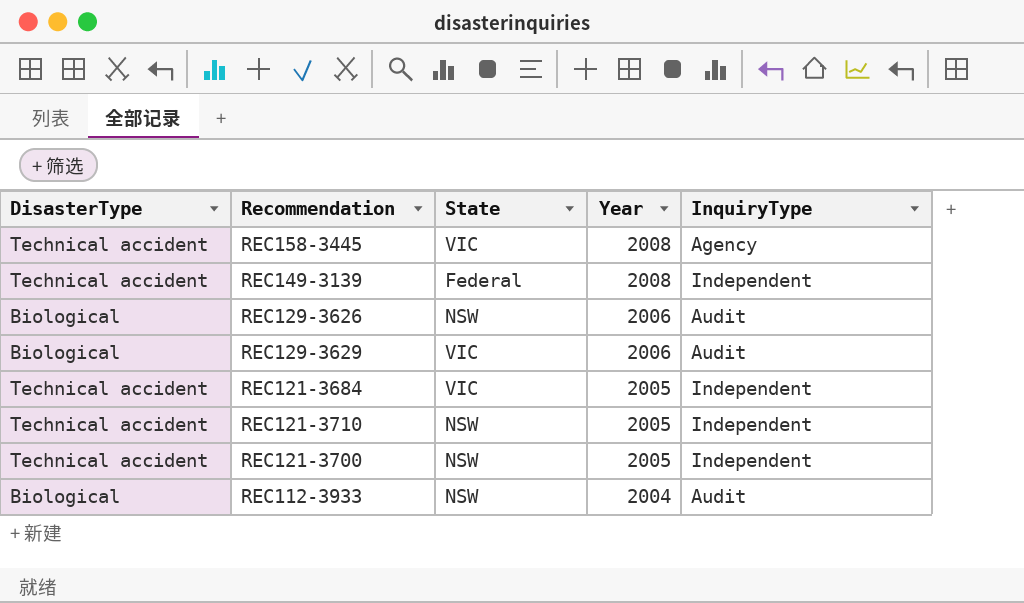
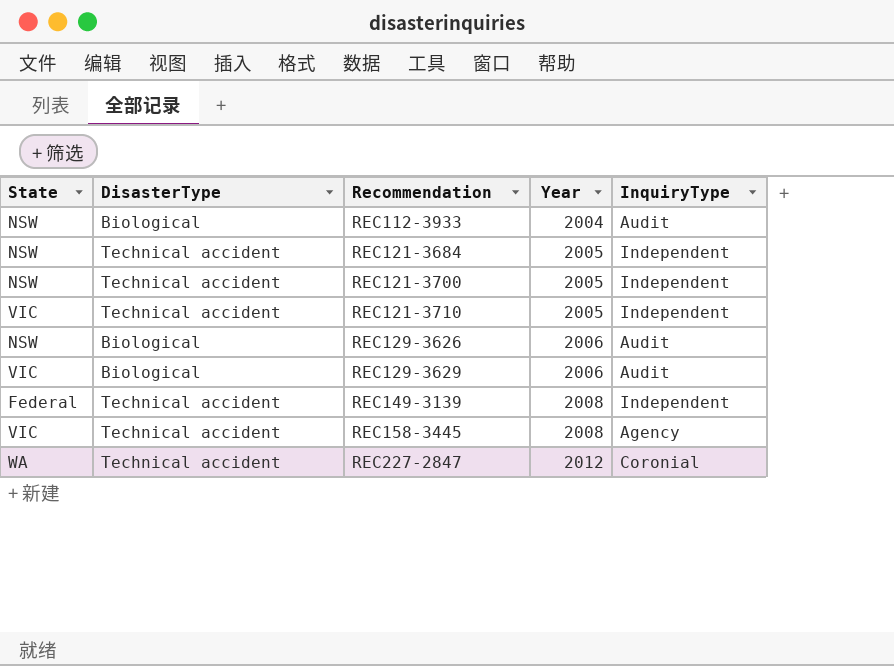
row order: Year descending -> Recommendation ascending
column State | position: 3 -> 1
REC121-3684 | State: VIC -> NSW
REC121-3710 | State: NSW -> VIC
row REC227-2847: none -> WA | Technical accident | 2012 | Coronial

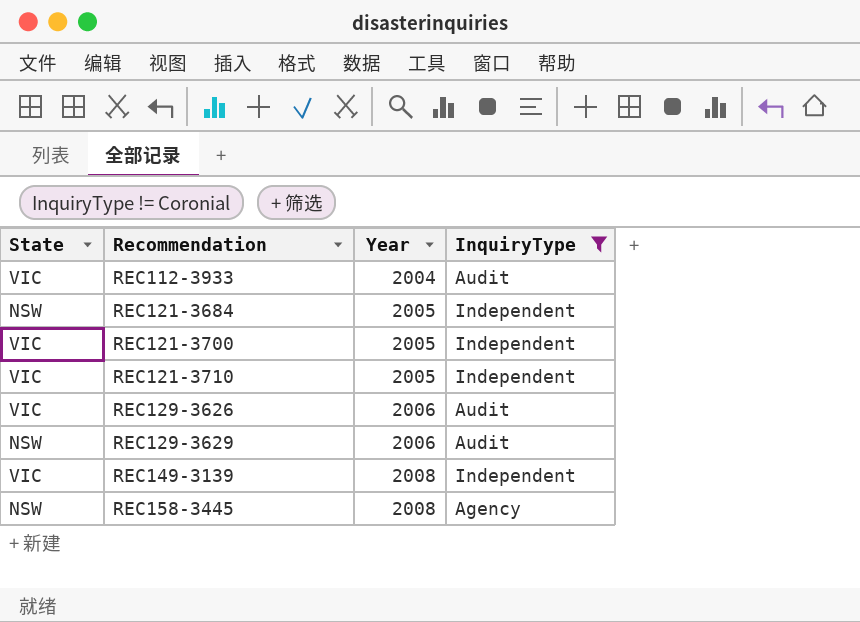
filter: none -> InquiryType != Coronial
column DisasterType | position: 2 -> none
REC112-3933 | State: NSW -> VIC
REC121-3700 | State: NSW -> VIC
REC129-3626 | State: NSW -> VIC
REC129-3629 | State: VIC -> NSW
REC149-3139 | State: Federal -> VIC
REC158-3445 | State: VIC -> NSW

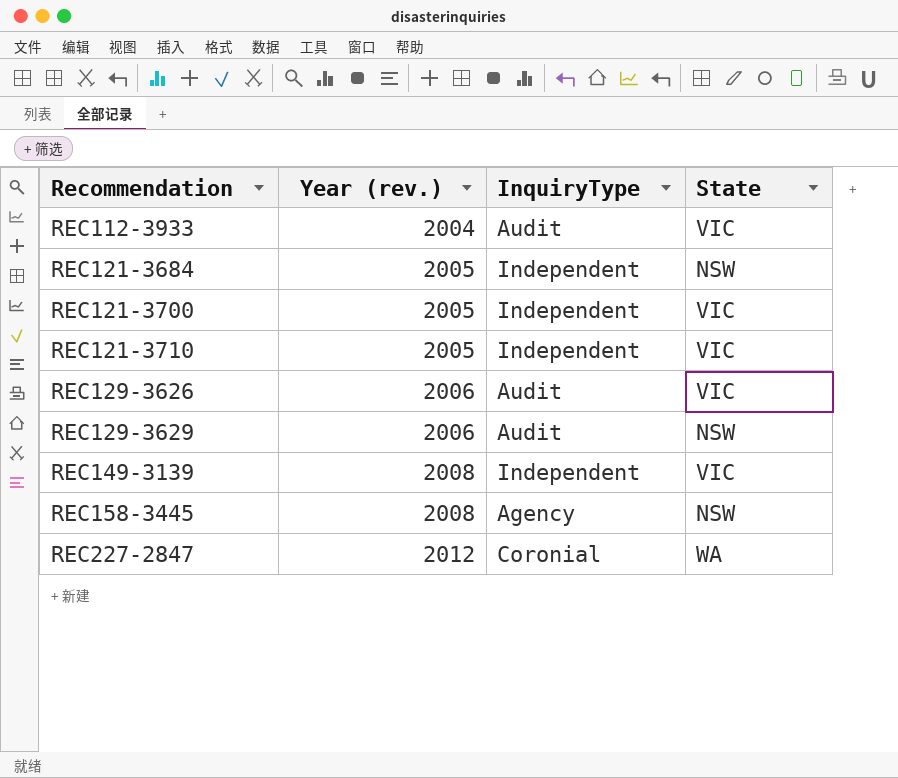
filter: InquiryType != Coronial -> none
column name: Year -> Year (rev.)
column State | position: 1 -> 4

